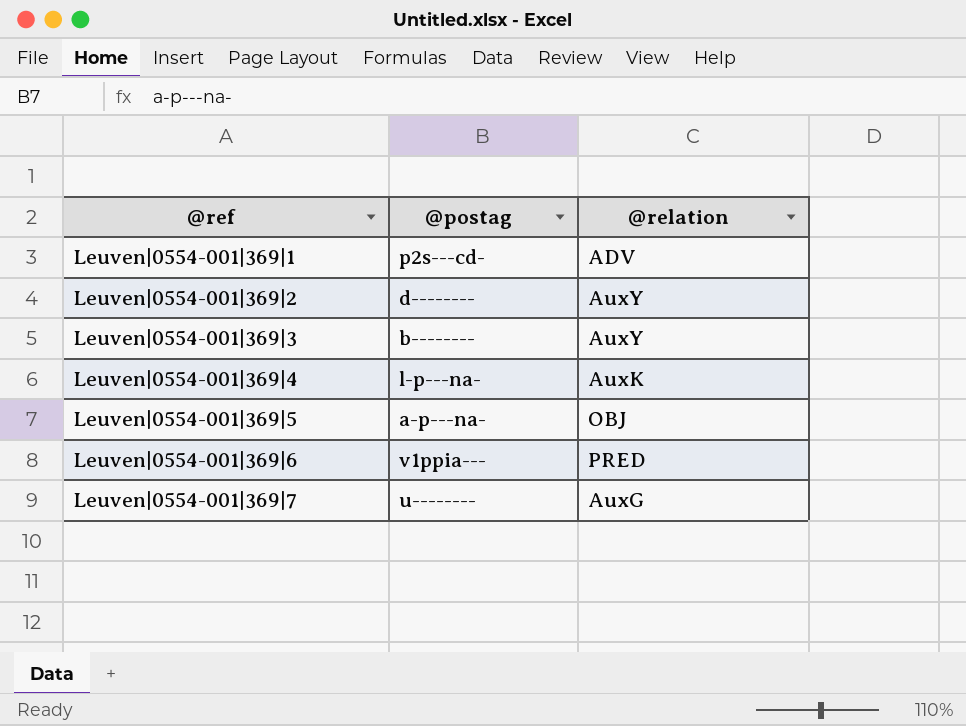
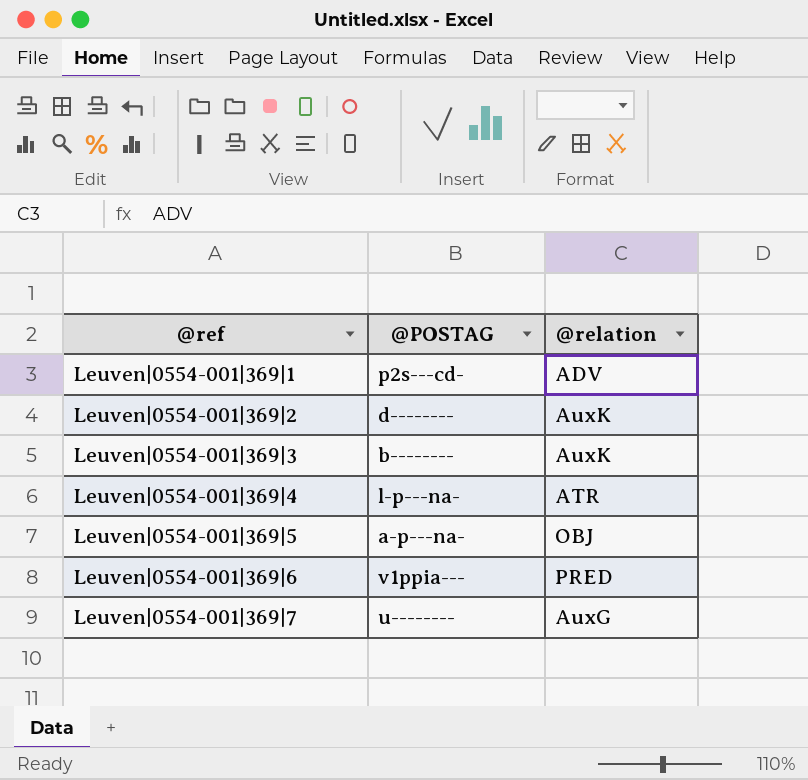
column name: @postag -> @POSTAG
Leuven|0554-001|369|2 | @relation: AuxY -> AuxK
Leuven|0554-001|369|3 | @relation: AuxY -> AuxK
Leuven|0554-001|369|4 | @relation: AuxK -> ATR

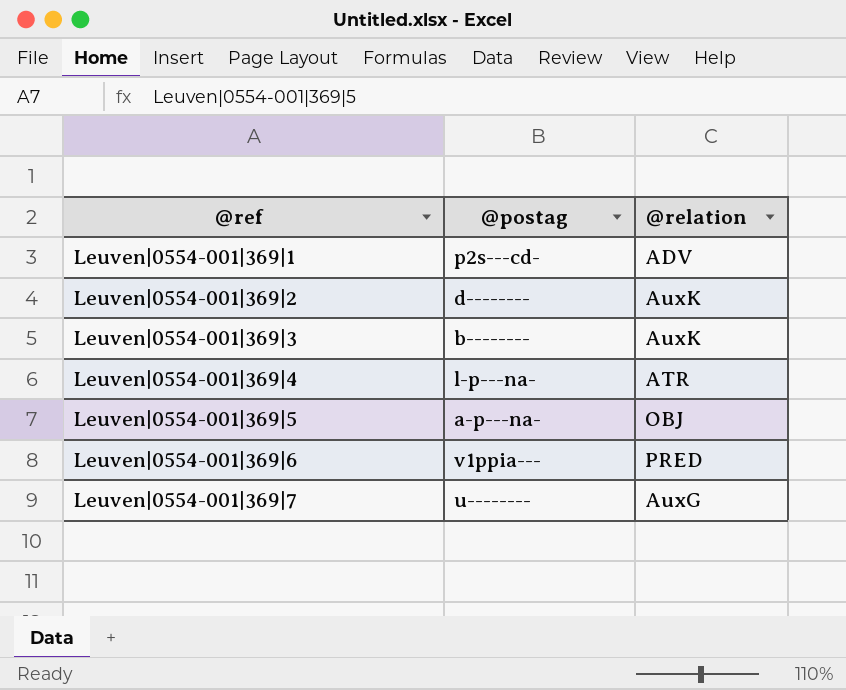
column name: @POSTAG -> @postag

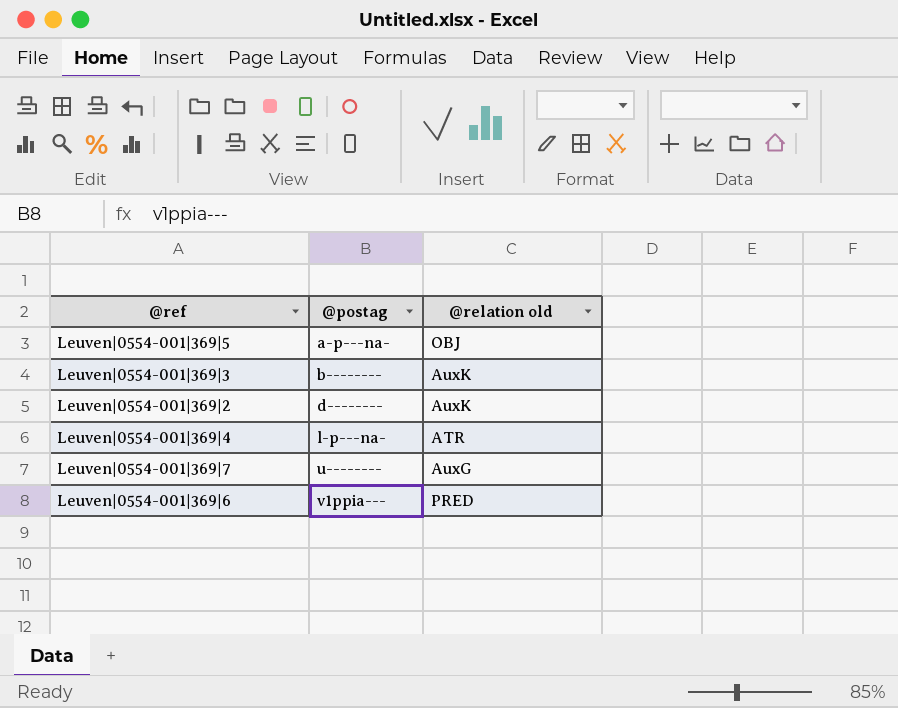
row order: @ref ascending -> @postag ascending
column name: @relation -> @relation old
row Leuven|0554-001|369|1: p2s---cd- | ADV -> none

